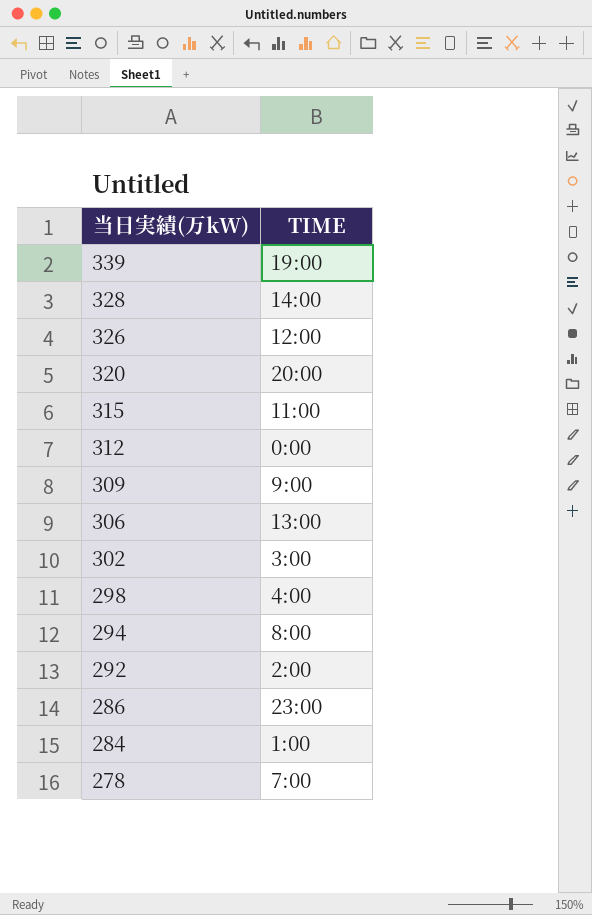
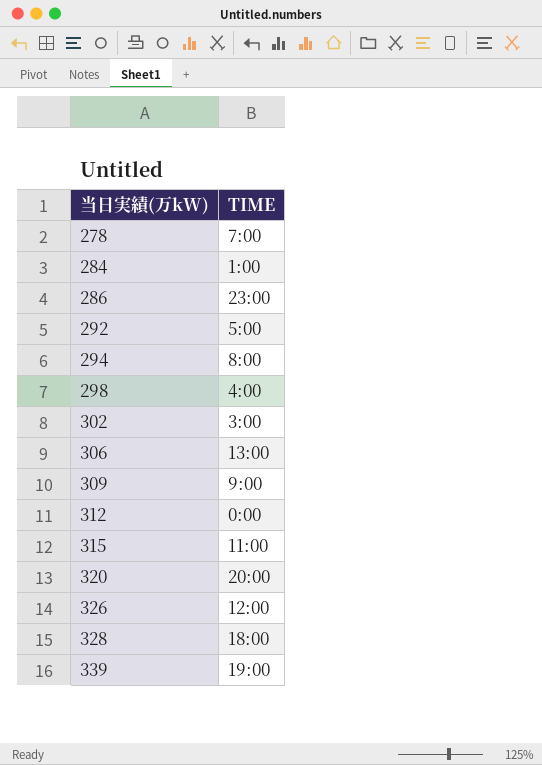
row order: 当日実績(万kW) descending -> 当日実績(万kW) ascending
292 | TIME: 2:00 -> 5:00
328 | TIME: 14:00 -> 18:00

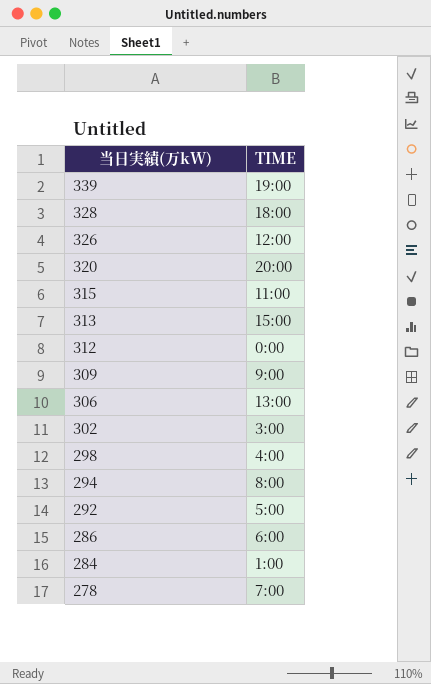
row order: 当日実績(万kW) ascending -> 当日実績(万kW) descending
row 313: none -> 15:00
286 | TIME: 23:00 -> 6:00

